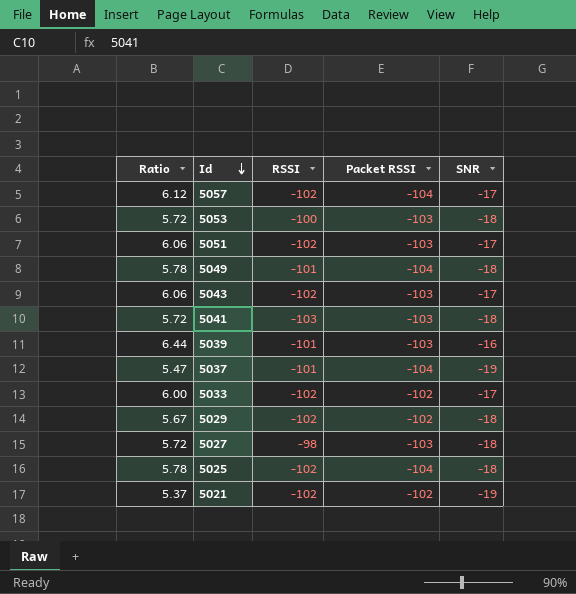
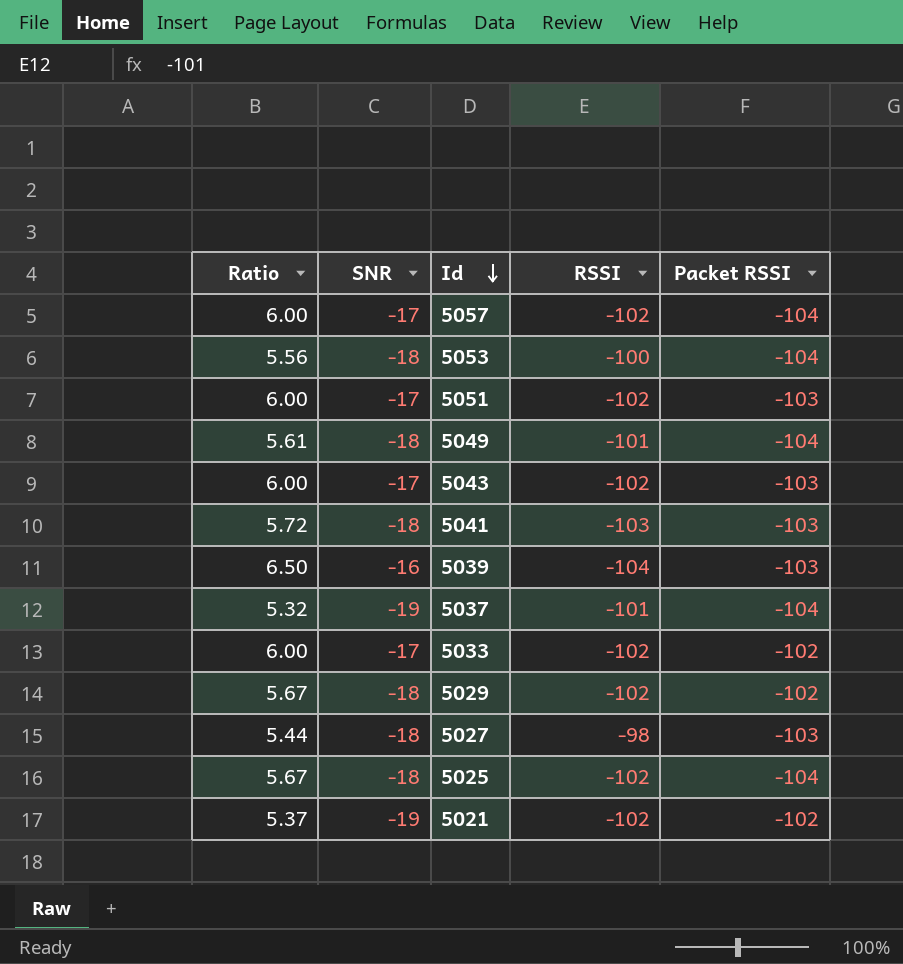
column Ratio | formula: [Packet RSSI] / [SNR] -> [RSSI] / [SNR]
column SNR | position: 5 -> 2
5053 | Packet RSSI: -103 -> -104
5039 | RSSI: -101 -> -104

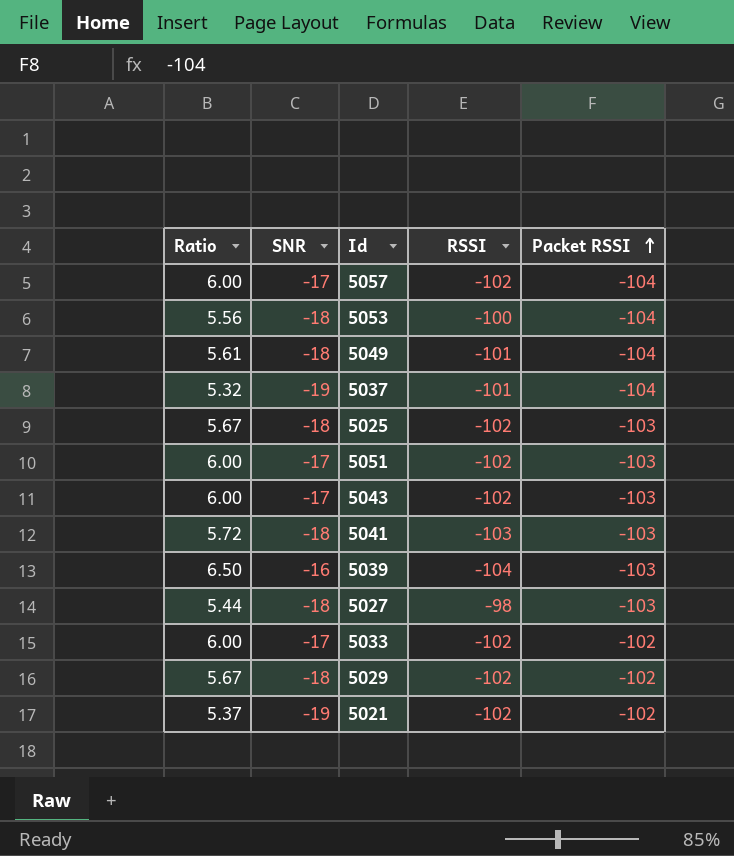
row order: Id descending -> Packet RSSI ascending
5025 | Packet RSSI: -104 -> -103

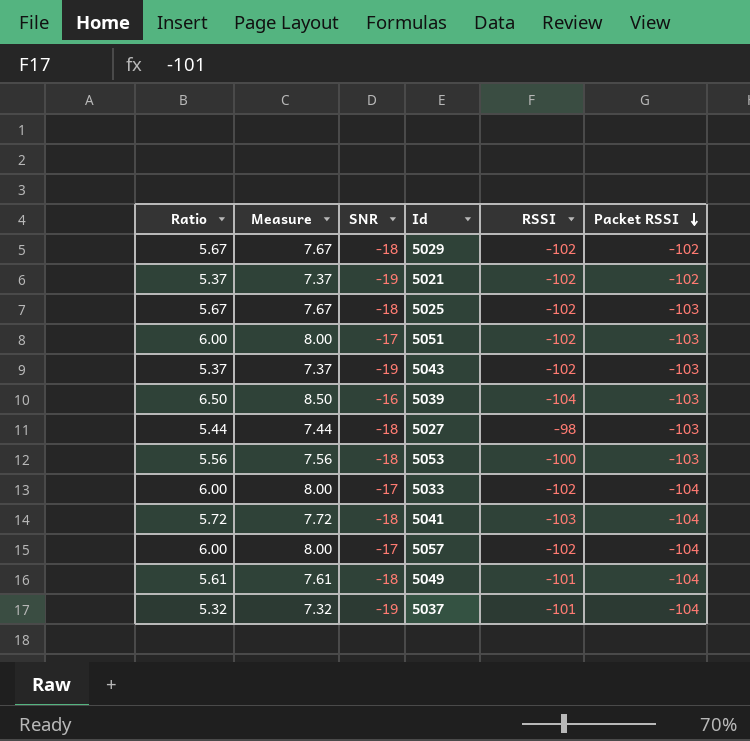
row order: Packet RSSI ascending -> Packet RSSI descending
column Measure | formula: none -> [Ratio] + 2
5043 | Ratio: 6.00 -> 5.37
5043 | SNR: -17 -> -19
5053 | Packet RSSI: -104 -> -103
5033 | Packet RSSI: -102 -> -104
5041 | Packet RSSI: -103 -> -104

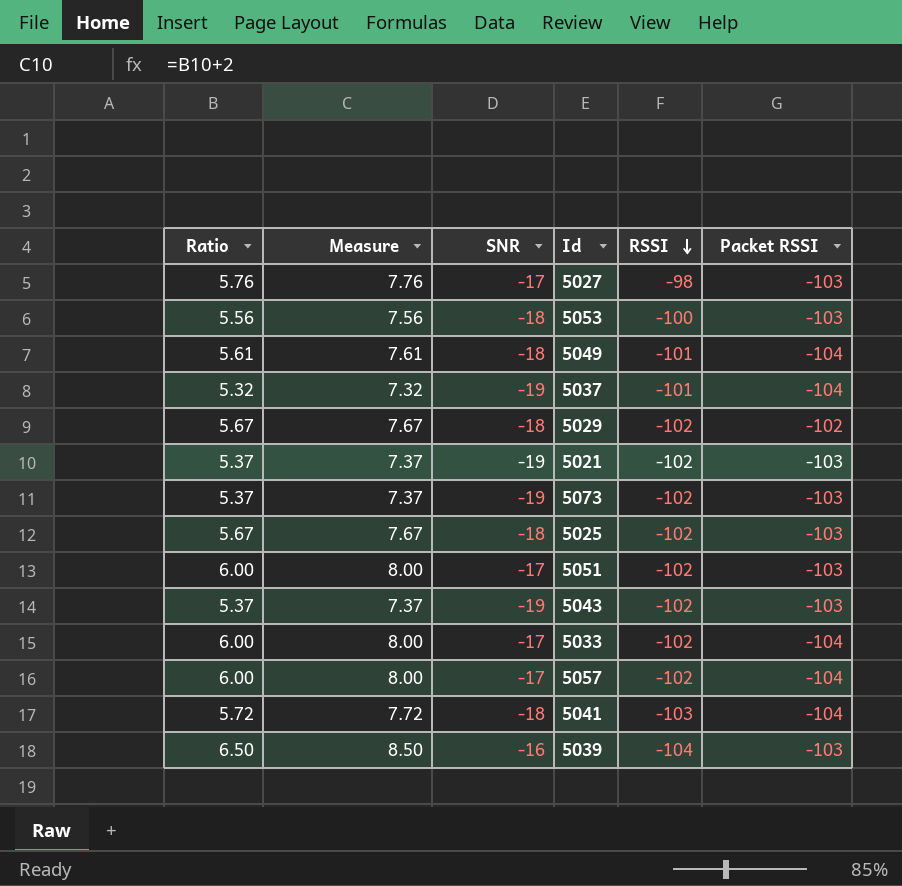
row order: Packet RSSI descending -> RSSI descending
5027 | Ratio: 5.44 -> 5.76
5027 | Measure: 7.44 -> 7.76
5027 | SNR: -18 -> -17
5021 | Packet RSSI: -102 -> -103
row 5073: none -> 5.37 | 7.37 | -19 | -102 | -103

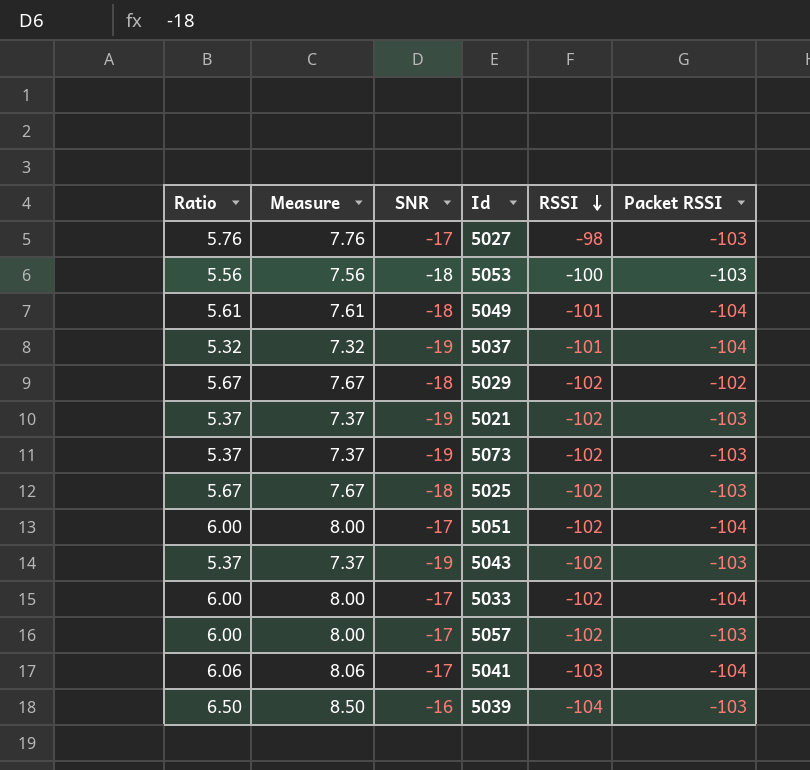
5051 | Packet RSSI: -103 -> -104
5057 | Packet RSSI: -104 -> -103
5041 | Ratio: 5.72 -> 6.06
5041 | Measure: 7.72 -> 8.06
5041 | SNR: -18 -> -17

